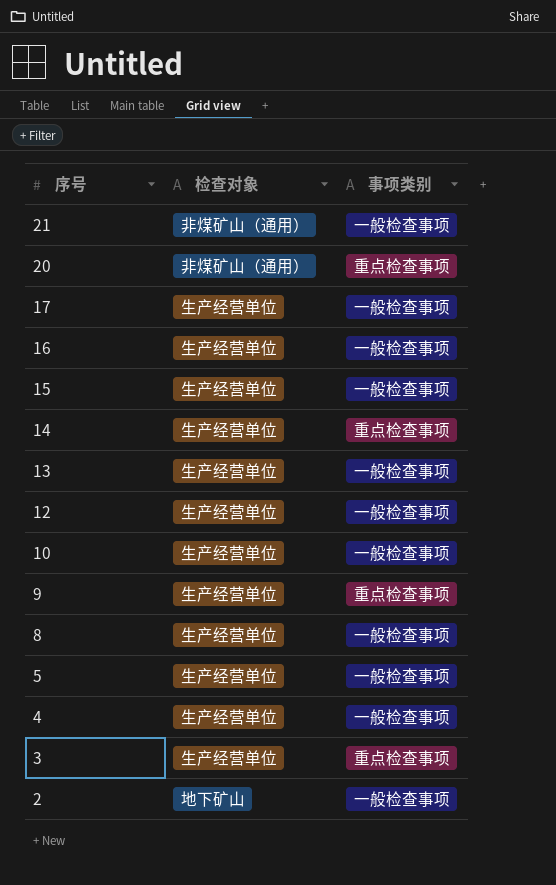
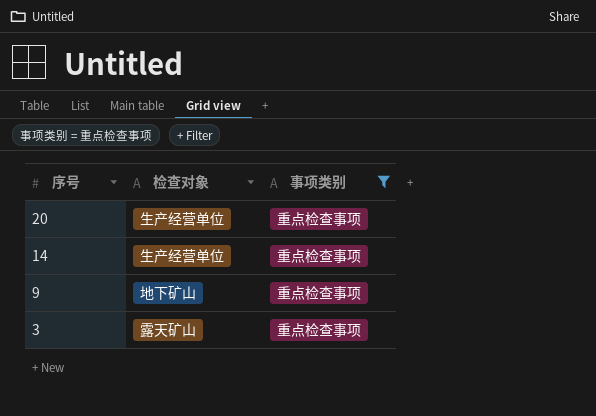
filter: none -> 事项类别 = 重点检查事项
20 | 检查对象: 非煤矿山（通用） -> 生产经营单位
9 | 检查对象: 生产经营单位 -> 地下矿山
3 | 检查对象: 生产经营单位 -> 露天矿山

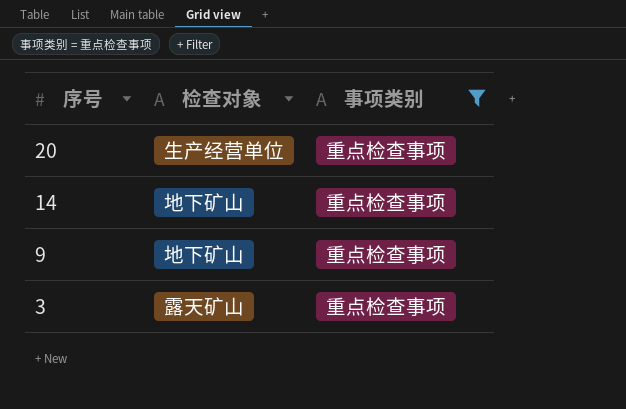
14 | 检查对象: 生产经营单位 -> 地下矿山

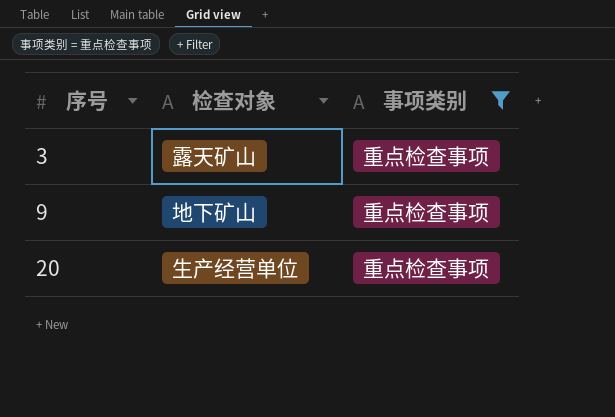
row order: 序号 descending -> 序号 ascending
row 14: 地下矿山 | 重点检查事项 -> none

